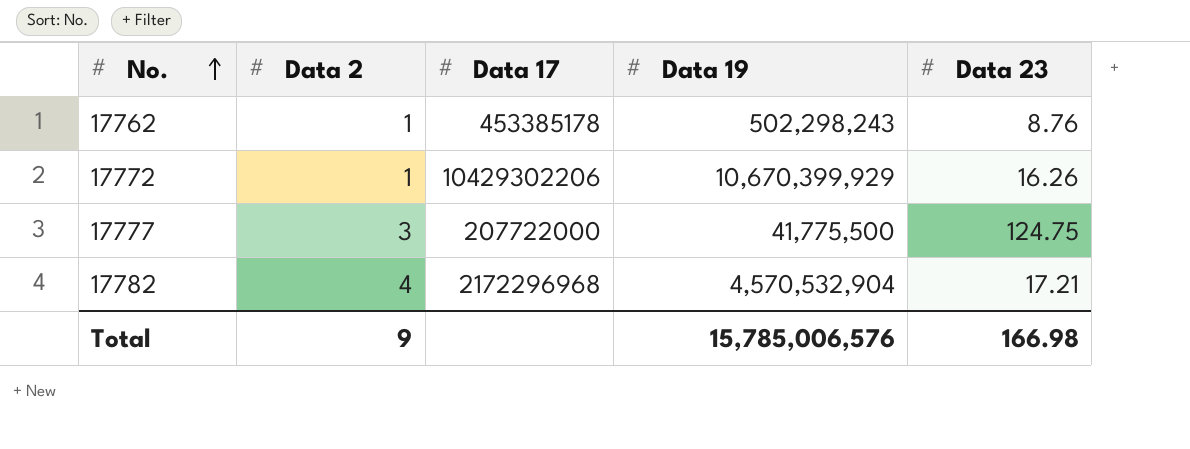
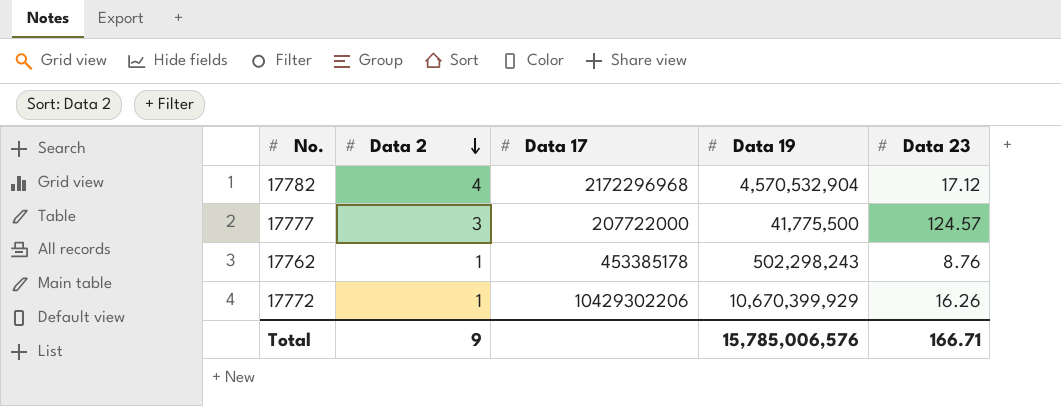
row order: No. ascending -> Data 2 descending
17782 | Data 23: 17.21 -> 17.12
17777 | Data 23: 124.75 -> 124.57
Total | Data 23: 166.98 -> 166.71

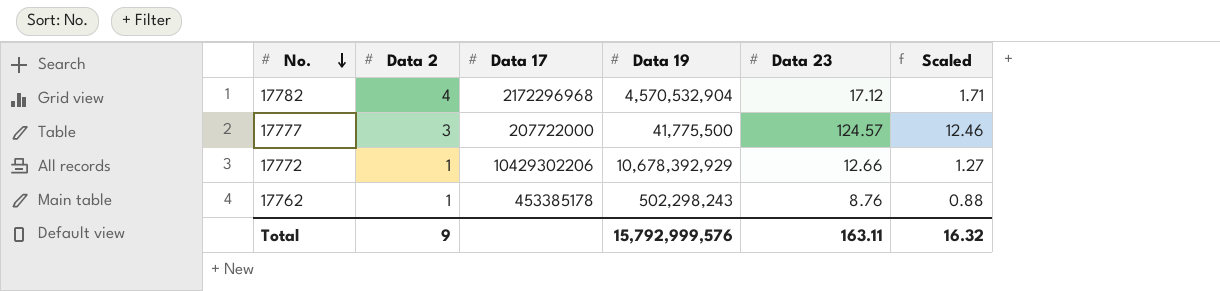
row order: Data 2 descending -> No. descending
column Scaled | formula: none -> [Data 23] * 0.1
17772 | Data 19: 10,670,399,929 -> 10,678,392,929
17772 | Data 23: 16.26 -> 12.66
Total | Data 19: 15,785,006,576 -> 15,792,999,576
Total | Data 23: 166.71 -> 163.11

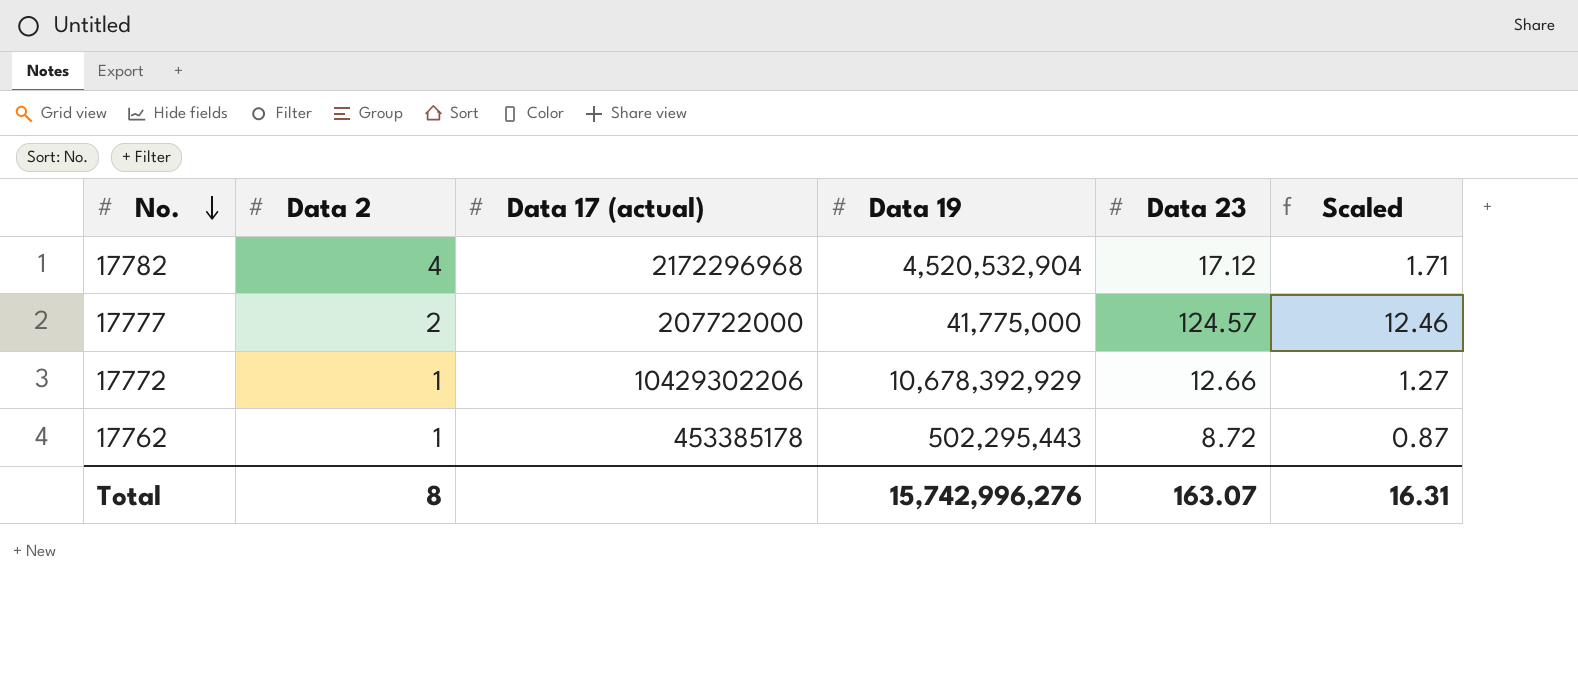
column name: Data 17 -> Data 17 (actual)
17782 | Data 19: 4,570,532,904 -> 4,520,532,904
17777 | Data 2: 3 -> 2
17777 | Data 19: 41,775,500 -> 41,775,000
17762 | Data 19: 502,298,243 -> 502,295,443
17762 | Data 23: 8.76 -> 8.72
17762 | Scaled: 0.88 -> 0.87
Total | Data 2: 9 -> 8
Total | Data 19: 15,792,999,576 -> 15,742,996,276
Total | Data 23: 163.11 -> 163.07
Total | Scaled: 16.32 -> 16.31

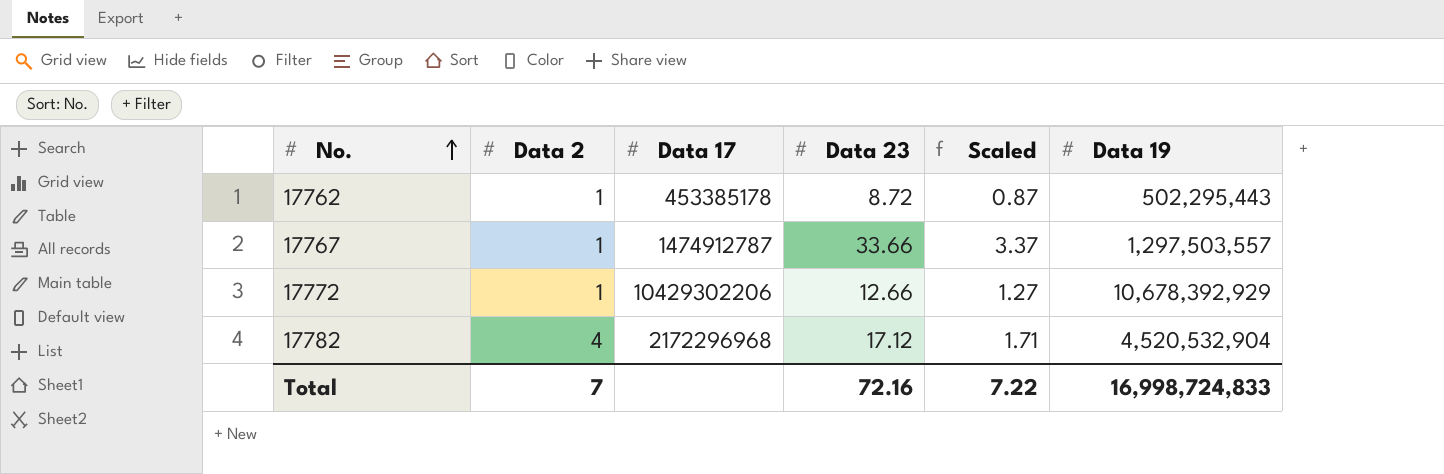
row order: No. descending -> No. ascending
column name: Data 17 (actual) -> Data 17
column Data 19 | position: 4 -> 6
row 17777: 2 | 207722000 | 41,775,000 | 124.57 | 12.46 -> none
row 17767: none -> 1 | 1474912787 | 33.66 | 3.37 | 1,297,503,557
Total | Data 2: 8 -> 7
Total | Data 23: 163.07 -> 72.16
Total | Scaled: 16.31 -> 7.22
Total | Data 19: 15,742,996,276 -> 16,998,724,833

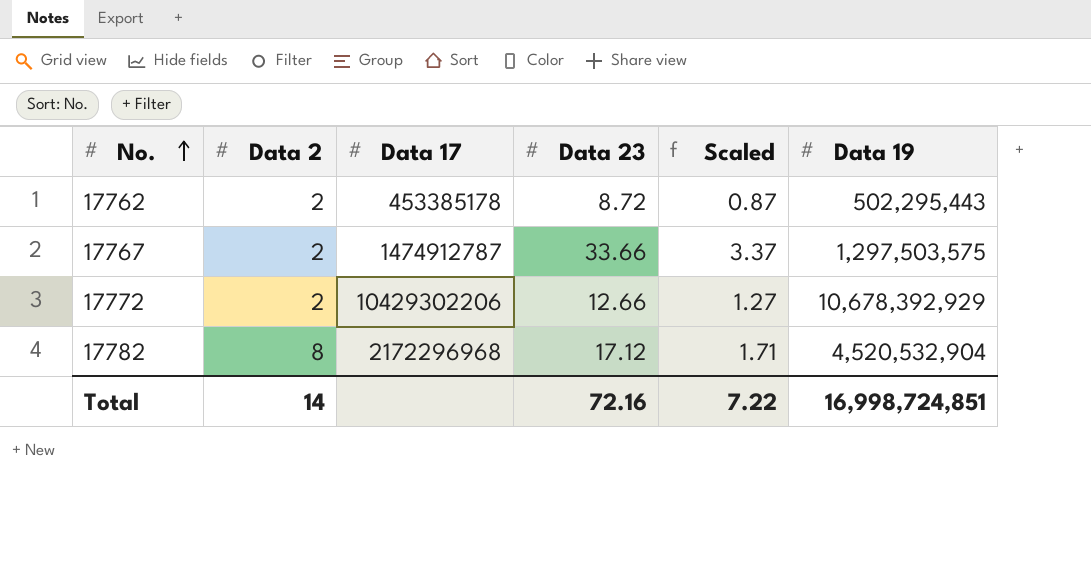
17762 | Data 2: 1 -> 2
17767 | Data 2: 1 -> 2
17767 | Data 19: 1,297,503,557 -> 1,297,503,575
17772 | Data 2: 1 -> 2
17782 | Data 2: 4 -> 8
Total | Data 2: 7 -> 14
Total | Data 19: 16,998,724,833 -> 16,998,724,851

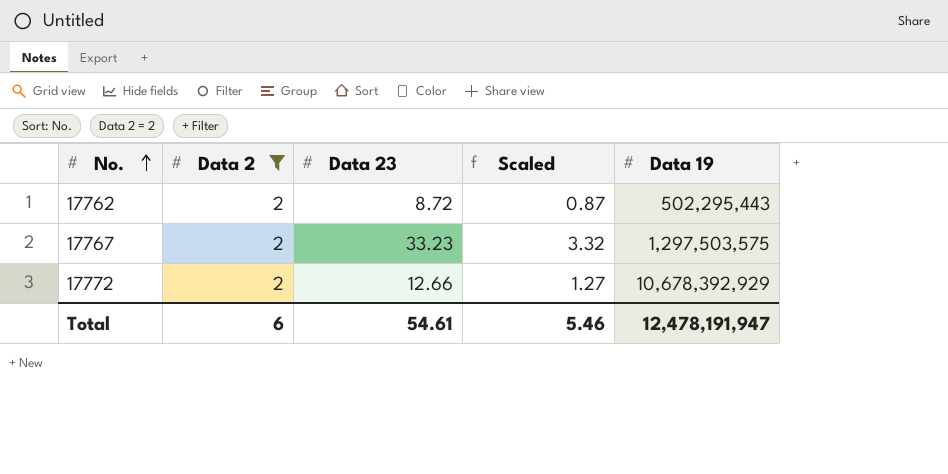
filter: none -> Data 2 = 2
column Data 17 | position: 3 -> none
17767 | Data 23: 33.66 -> 33.23
17767 | Scaled: 3.37 -> 3.32
Total | Data 2: 14 -> 6
Total | Data 23: 72.16 -> 54.61
Total | Scaled: 7.22 -> 5.46
Total | Data 19: 16,998,724,851 -> 12,478,191,947

